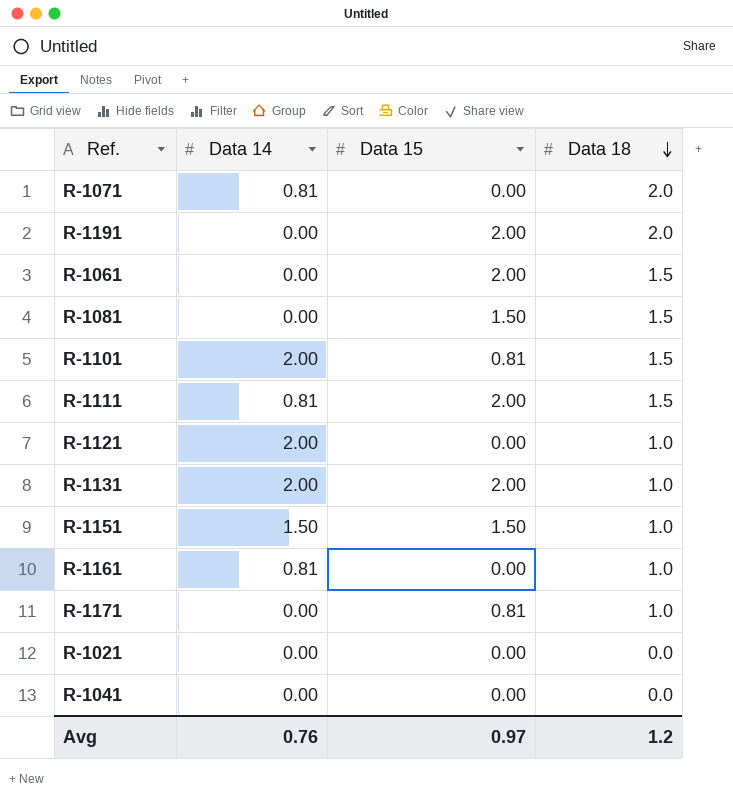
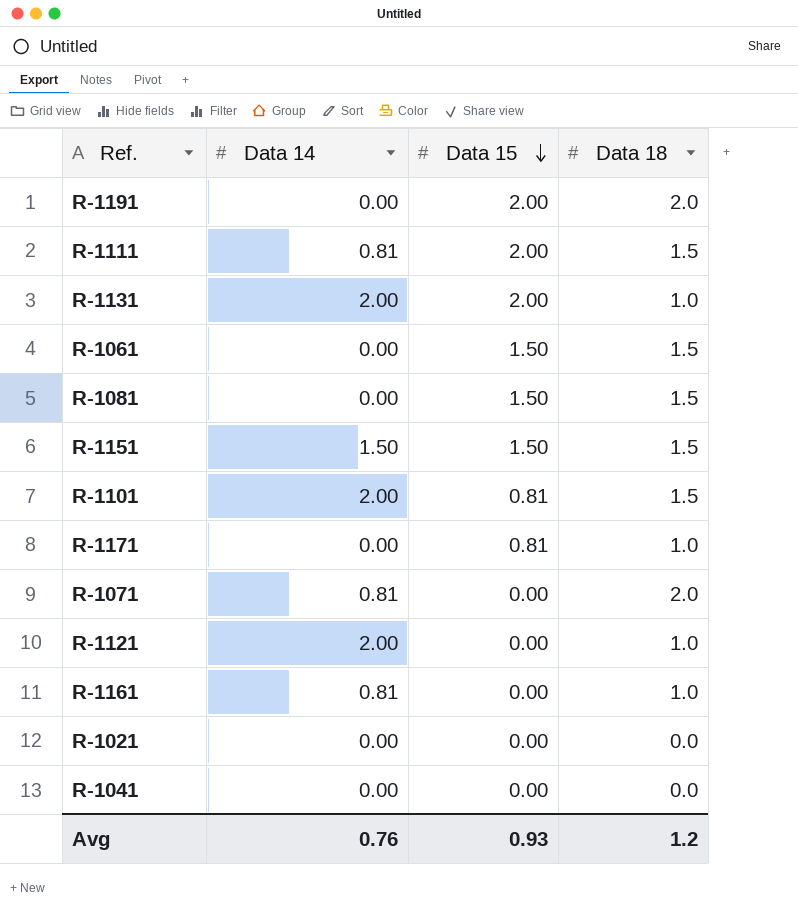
row order: Data 18 descending -> Data 15 descending
R-1061 | Data 15: 2.00 -> 1.50
R-1151 | Data 18: 1.0 -> 1.5
Avg | Data 15: 0.97 -> 0.93

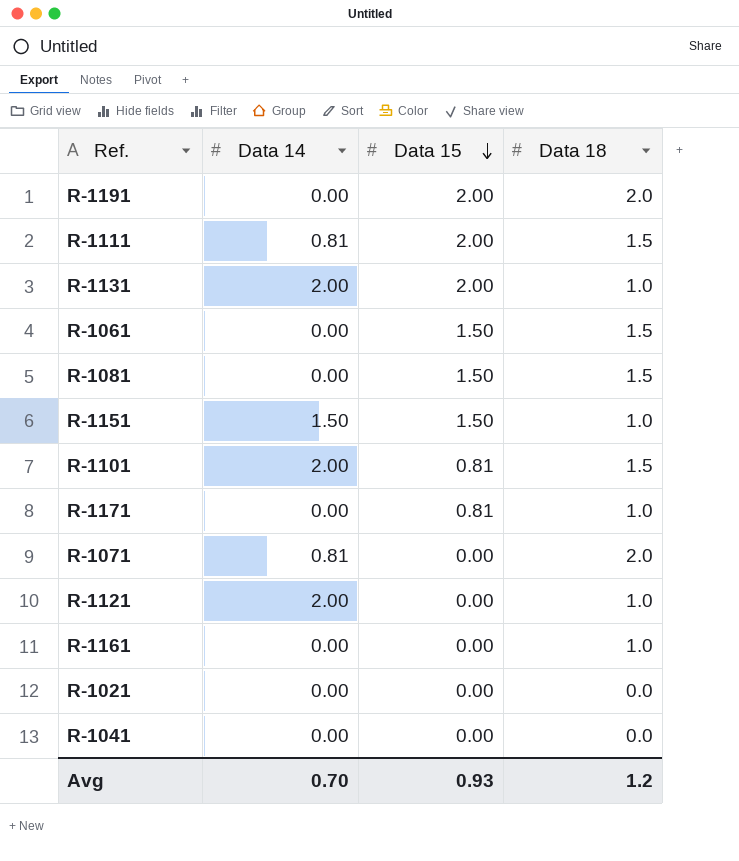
R-1151 | Data 18: 1.5 -> 1.0
R-1161 | Data 14: 0.81 -> 0.00
Avg | Data 14: 0.76 -> 0.70

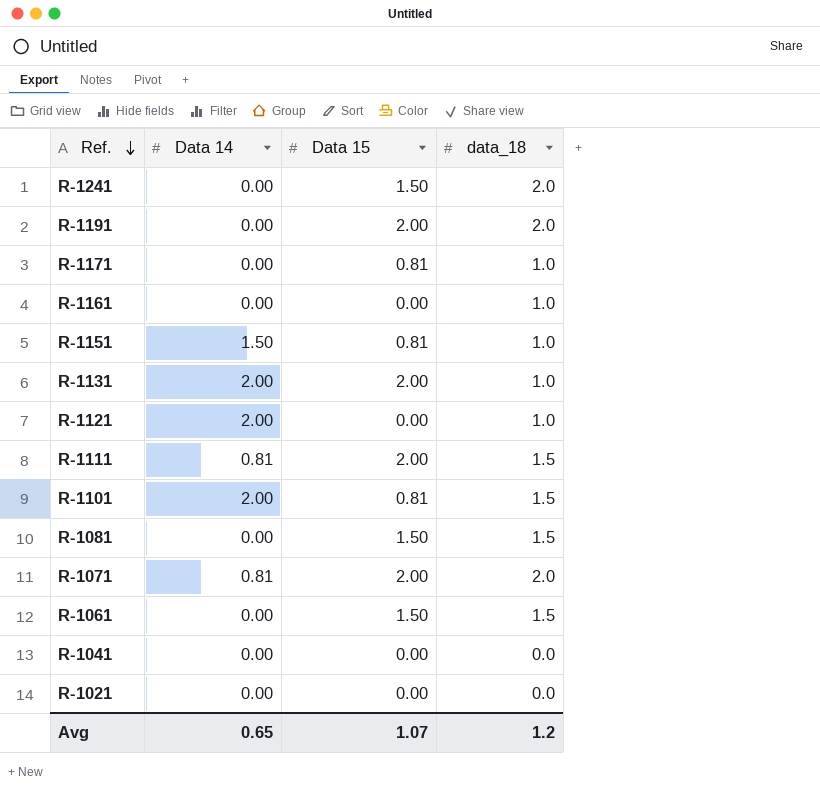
row order: Data 15 descending -> Ref. descending
column name: Data 18 -> data_18
row R-1241: none -> 0.00 | 1.50 | 2.0
R-1151 | Data 15: 1.50 -> 0.81
R-1071 | Data 15: 0.00 -> 2.00
Avg | Data 14: 0.70 -> 0.65
Avg | Data 15: 0.93 -> 1.07

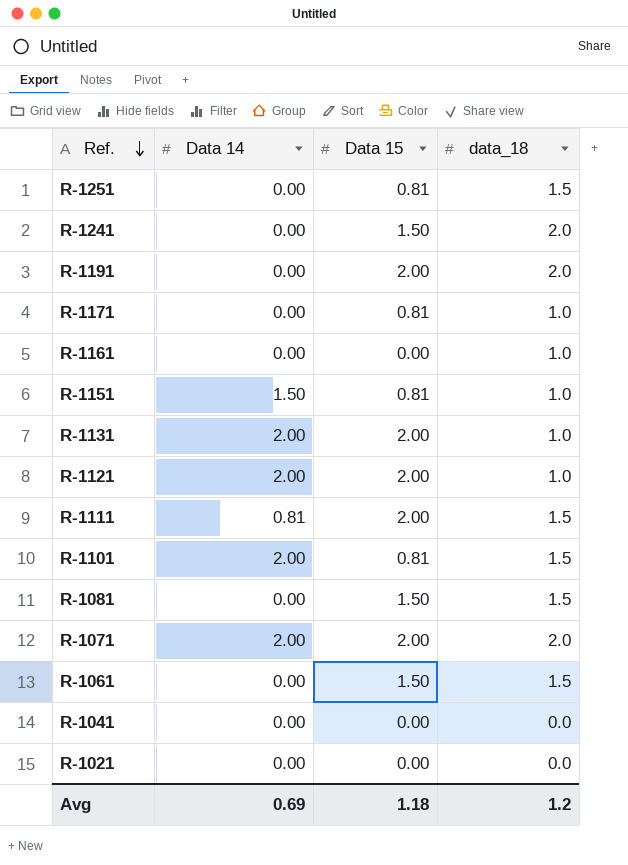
row R-1251: none -> 0.00 | 0.81 | 1.5
R-1121 | Data 15: 0.00 -> 2.00
R-1071 | Data 14: 0.81 -> 2.00
Avg | Data 14: 0.65 -> 0.69
Avg | Data 15: 1.07 -> 1.18

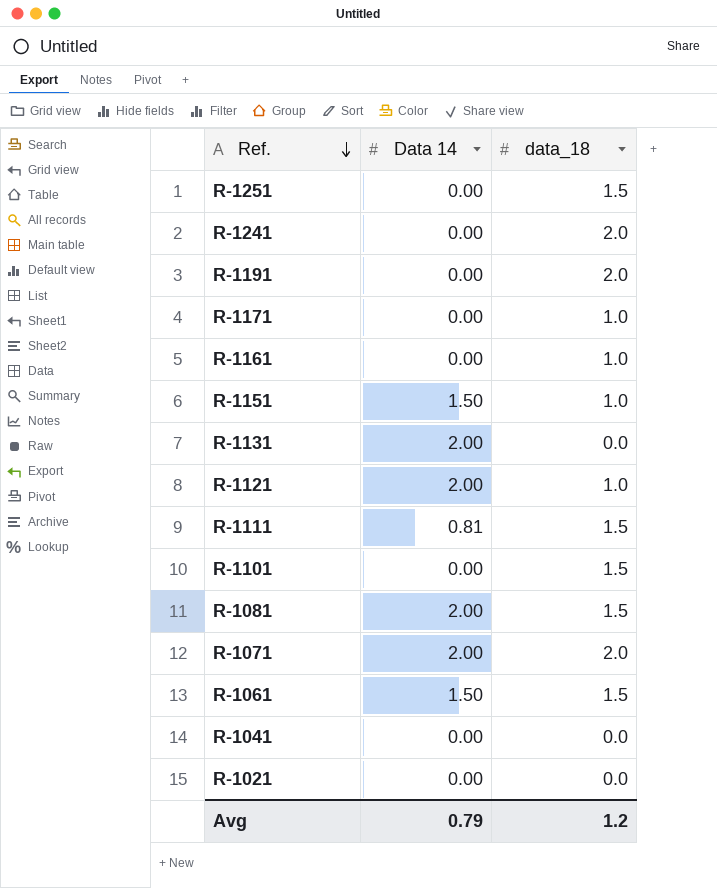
column Data 15 | position: 3 -> none
R-1131 | data_18: 1.0 -> 0.0
R-1101 | Data 14: 2.00 -> 0.00
R-1081 | Data 14: 0.00 -> 2.00
R-1061 | Data 14: 0.00 -> 1.50
Avg | Data 14: 0.69 -> 0.79

